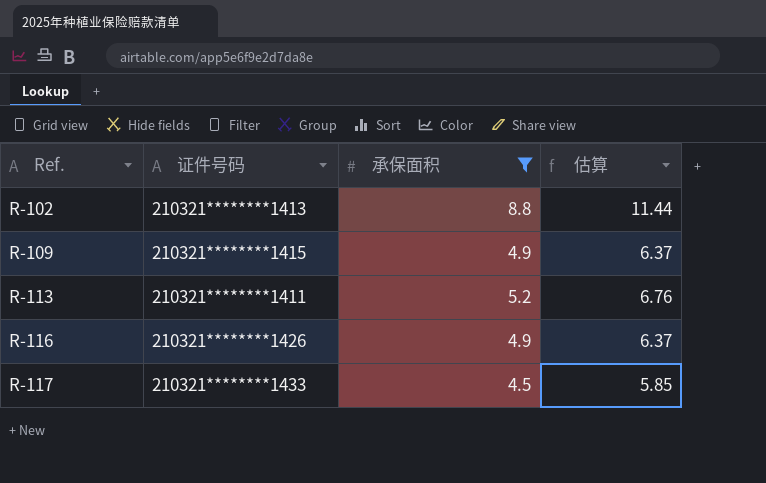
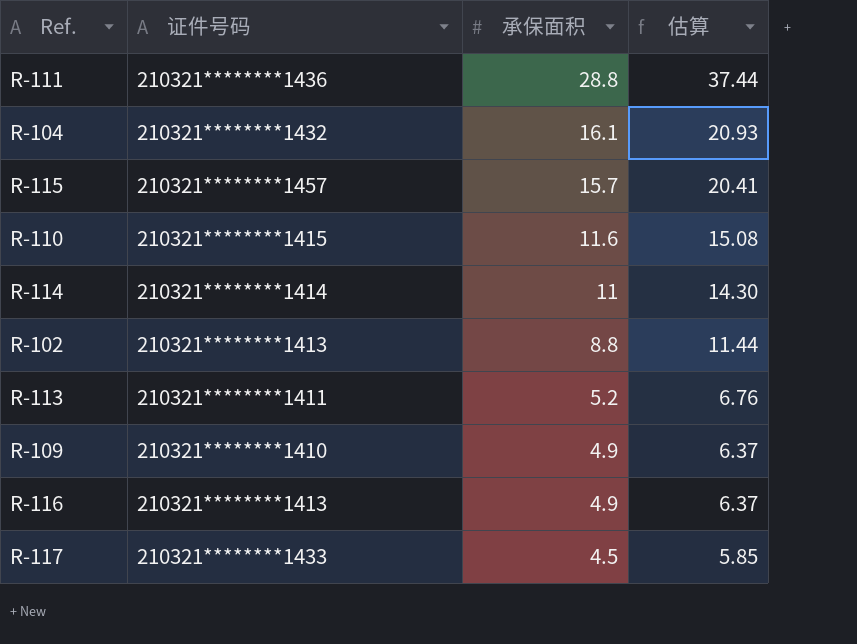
filter: 承保面积 <= 8.8 -> none
row order: Ref. ascending -> 承保面积 descending
R-109 | 证件号码: 210321********1415 -> 210321********1410
R-116 | 证件号码: 210321********1426 -> 210321********1413

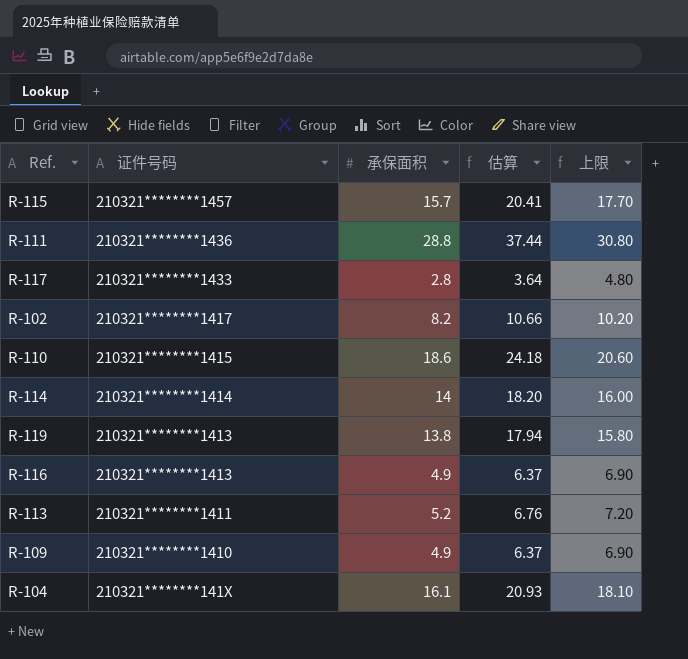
row order: 承保面积 descending -> 证件号码 descending
column 上限 | formula: none -> [承保面积] + 2
R-117 | 承保面积: 4.5 -> 2.8
R-117 | 估算: 5.85 -> 3.64
R-102 | 证件号码: 210321********1413 -> 210321********1417
R-102 | 承保面积: 8.8 -> 8.2
R-102 | 估算: 11.44 -> 10.66
R-110 | 承保面积: 11.6 -> 18.6
R-110 | 估算: 15.08 -> 24.18
R-114 | 承保面积: 11 -> 14
R-114 | 估算: 14.30 -> 18.20
row R-119: none -> 210321********1413 | 13.8 | 17.94 | 15.80
R-104 | 证件号码: 210321********1432 -> 210321********141X

